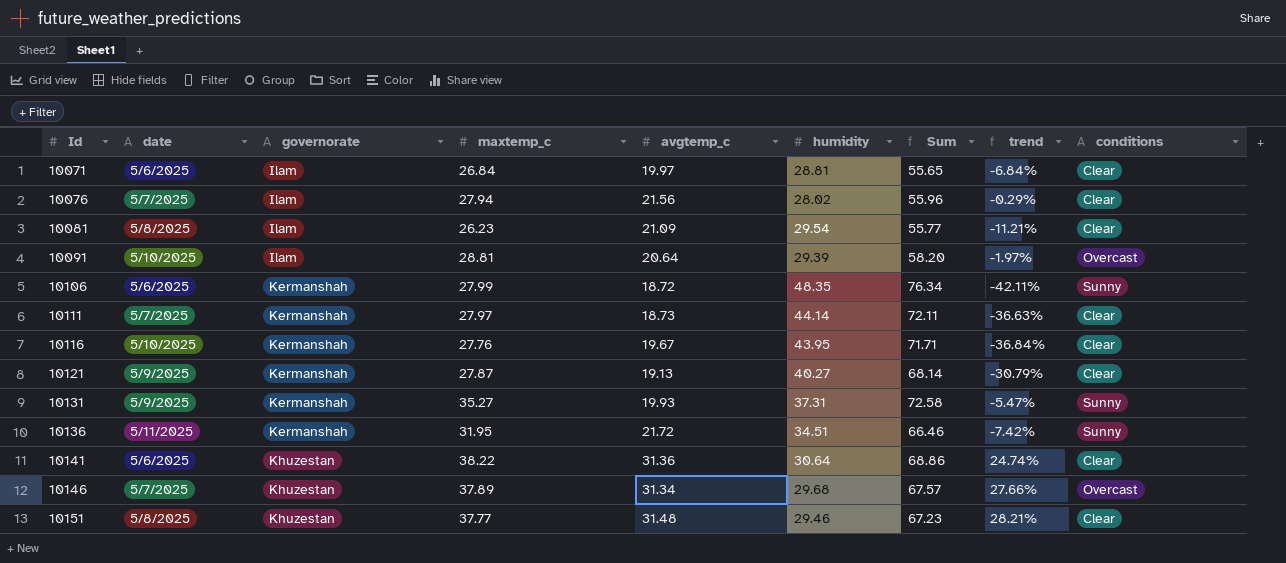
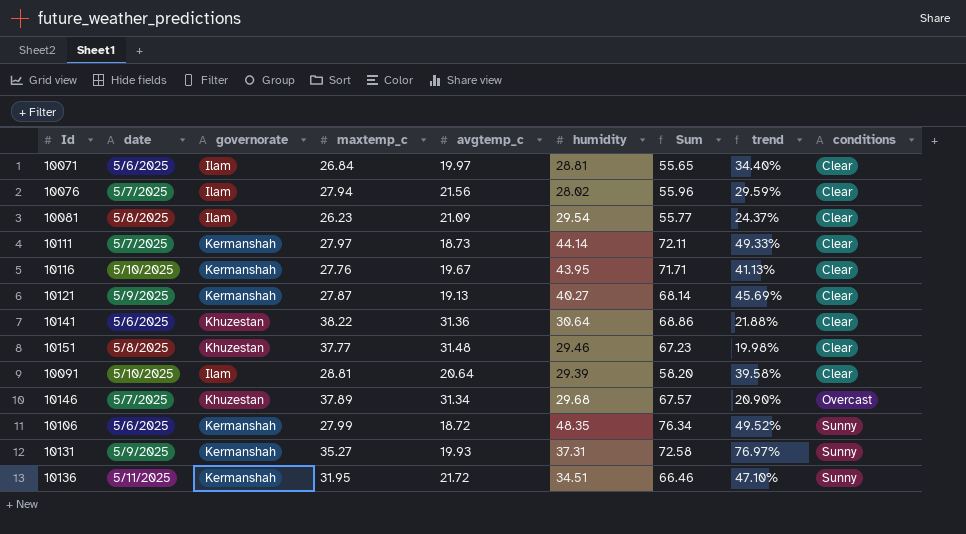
row order: Id ascending -> conditions ascending
column trend | formula: ([maxtemp_c] - [humidity]) / [humidity] -> ([maxtemp_c] - [avgtemp_c]) / [avgtemp_c]
10091 | conditions: Overcast -> Clear

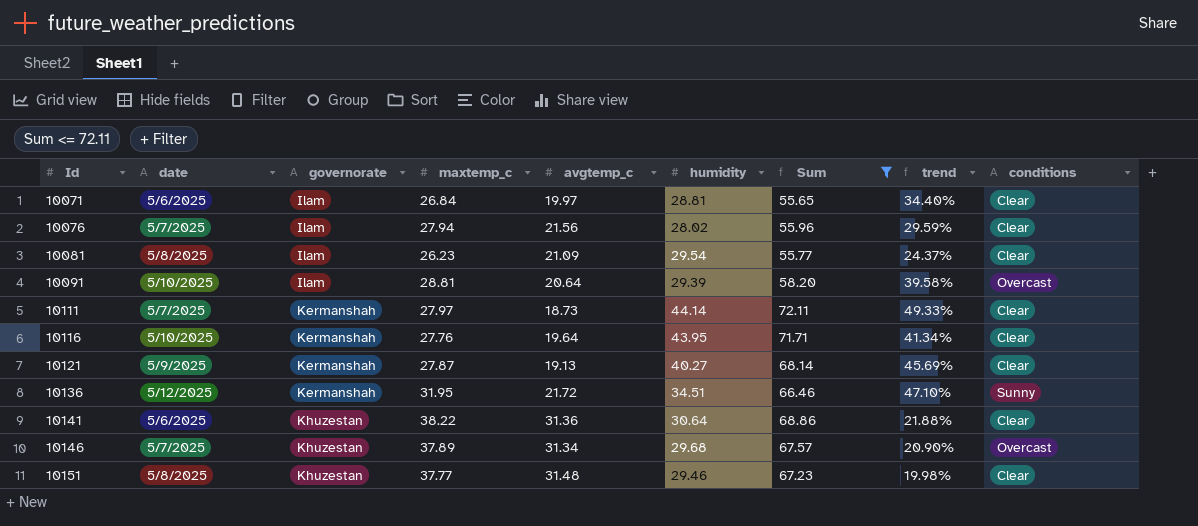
filter: none -> Sum <= 72.11
row order: conditions ascending -> Id ascending
10091 | conditions: Clear -> Overcast
10116 | avgtemp_c: 19.67 -> 19.64
10116 | trend: 41.13% -> 41.34%
10136 | date: 5/11/2025 -> 5/12/2025

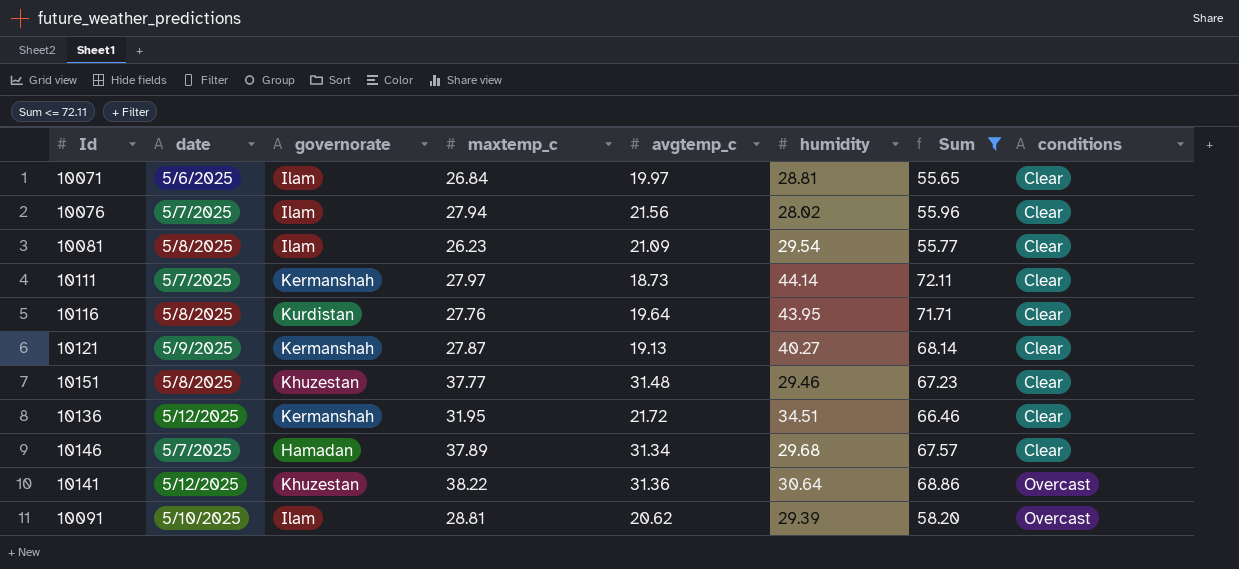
row order: Id ascending -> conditions ascending
column trend | formula: ([maxtemp_c] - [avgtemp_c]) / [avgtemp_c] -> none
10116 | date: 5/10/2025 -> 5/8/2025
10116 | governorate: Kermanshah -> Kurdistan
10136 | conditions: Sunny -> Clear
10146 | governorate: Khuzestan -> Hamadan
10146 | conditions: Overcast -> Clear
10141 | date: 5/6/2025 -> 5/12/2025
10141 | conditions: Clear -> Overcast
10091 | avgtemp_c: 20.64 -> 20.62

